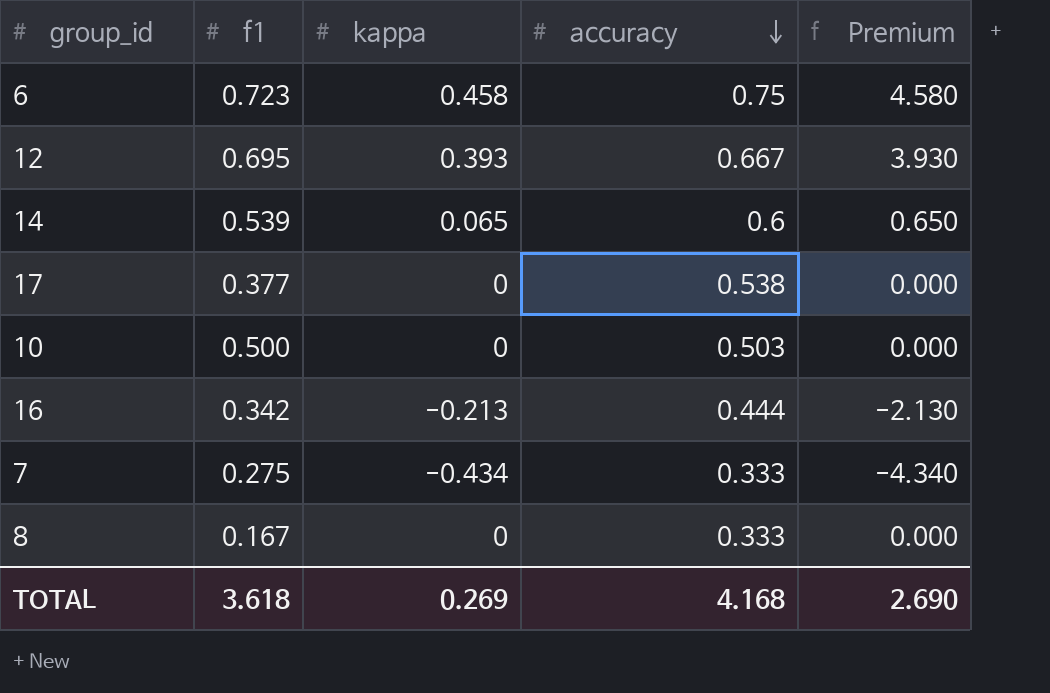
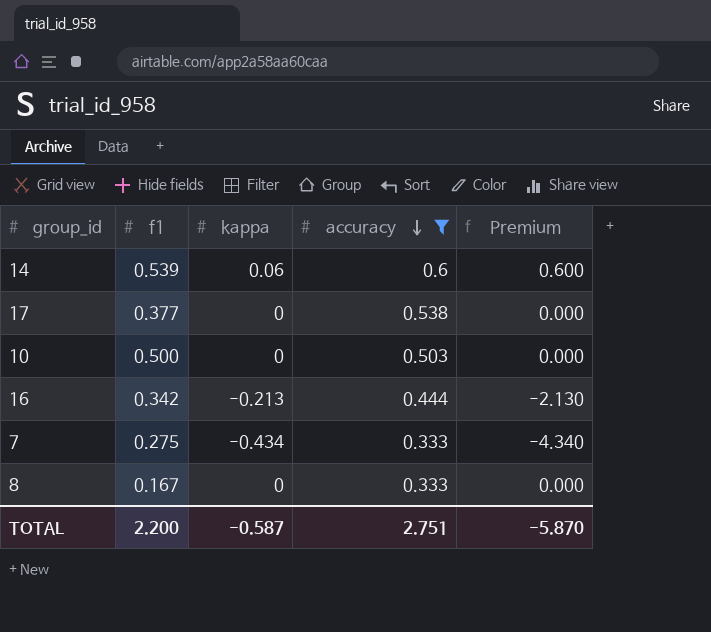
filter: none -> accuracy <= 0.6
14 | kappa: 0.065 -> 0.06
14 | Premium: 0.650 -> 0.600
TOTAL | f1: 3.618 -> 2.200
TOTAL | kappa: 0.269 -> -0.587
TOTAL | accuracy: 4.168 -> 2.751
TOTAL | Premium: 2.690 -> -5.870

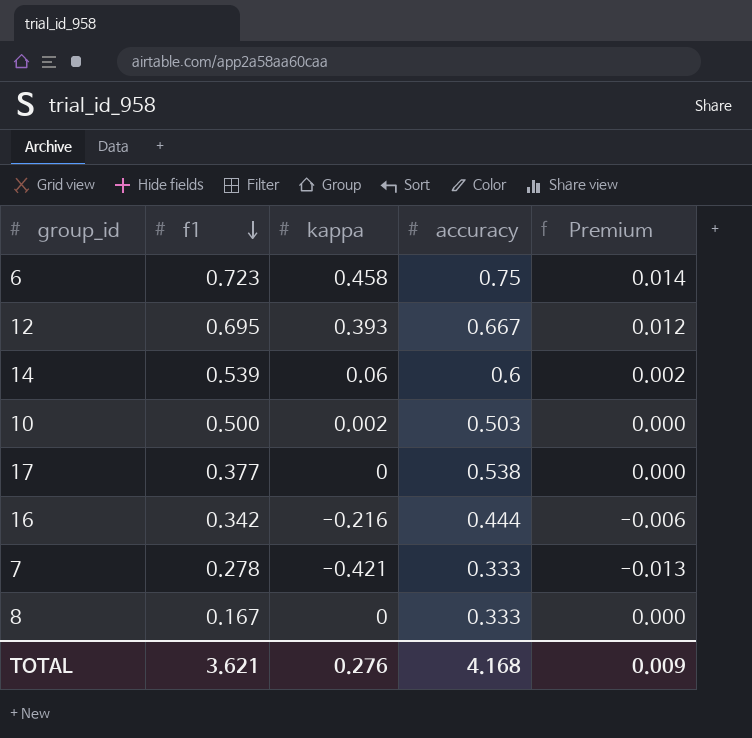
filter: accuracy <= 0.6 -> none
row order: accuracy descending -> f1 descending
column Premium | formula: [kappa] * 10 -> [kappa] * 0.03
10 | kappa: 0 -> 0.002
16 | kappa: -0.213 -> -0.216
7 | f1: 0.275 -> 0.278
7 | kappa: -0.434 -> -0.421
TOTAL | f1: 2.200 -> 3.621
TOTAL | kappa: -0.587 -> 0.276
TOTAL | accuracy: 2.751 -> 4.168
TOTAL | Premium: -5.870 -> 0.009

